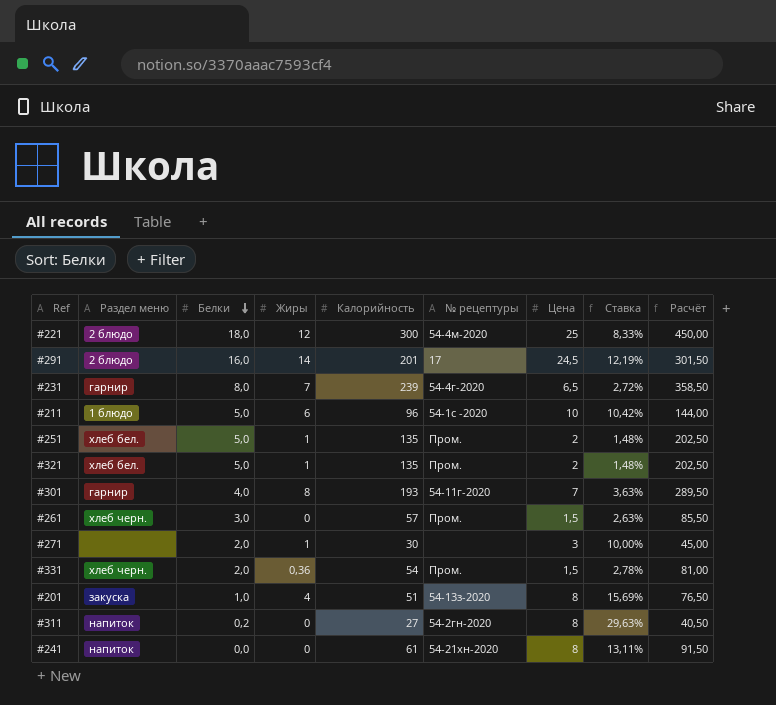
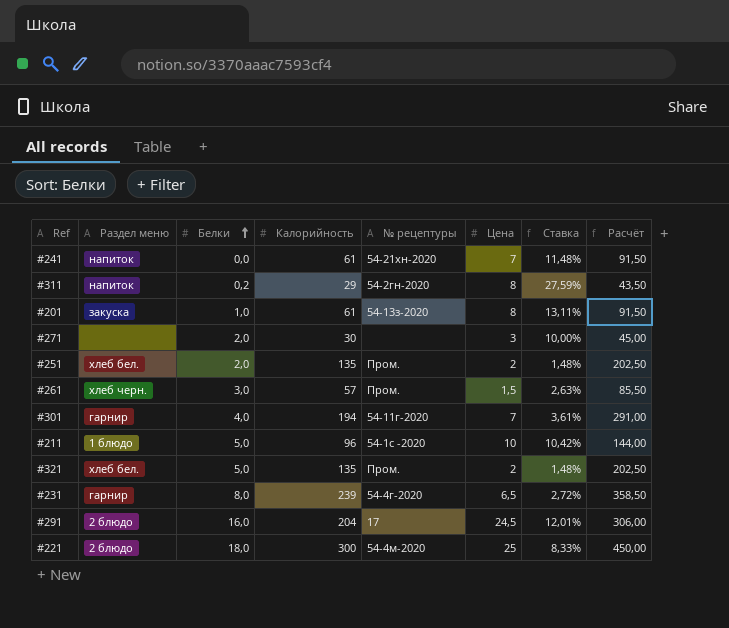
row order: Белки descending -> Белки ascending
column Жиры | position: 4 -> none
row #331: хлеб черн. | 2,0 | 0,36 | 54 | Пром. | 1,5 | 2,78% | 81,00 -> none
#241 | Цена: 8 -> 7
#241 | Ставка: 13,11% -> 11,48%
#311 | Калорийность: 27 -> 29
#311 | Ставка: 29,63% -> 27,59%
#311 | Расчёт: 40,50 -> 43,50
#201 | Калорийность: 51 -> 61
#201 | Ставка: 15,69% -> 13,11%
#201 | Расчёт: 76,50 -> 91,50
#251 | Белки: 5,0 -> 2,0
#301 | Калорийность: 193 -> 194
#301 | Ставка: 3,63% -> 3,61%
#301 | Расчёт: 289,50 -> 291,00
#291 | Калорийность: 201 -> 204
#291 | Ставка: 12,19% -> 12,01%
#291 | Расчёт: 301,50 -> 306,00

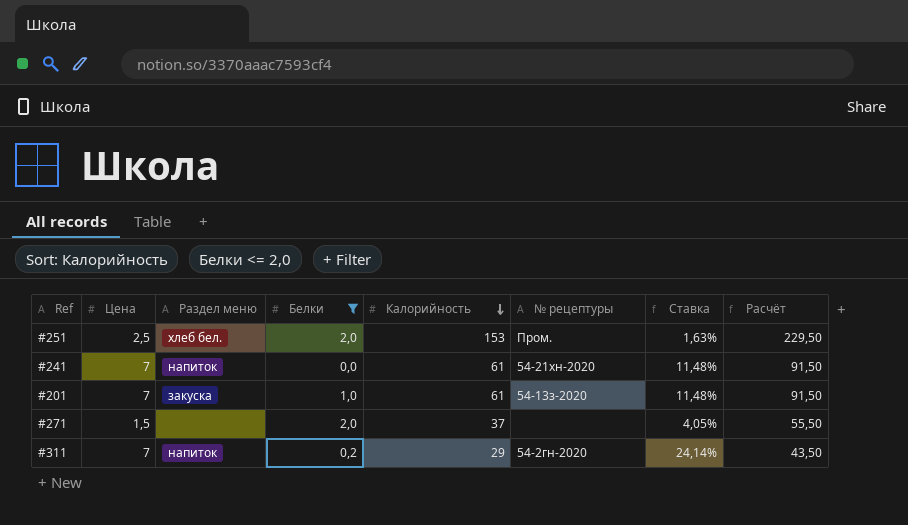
filter: none -> Белки <= 2,0
row order: Белки ascending -> Калорийность descending
column Цена | position: 6 -> 2
#251 | Цена: 2 -> 2,5
#251 | Калорийность: 135 -> 153
#251 | Ставка: 1,48% -> 1,63%
#251 | Расчёт: 202,50 -> 229,50
#201 | Цена: 8 -> 7
#201 | Ставка: 13,11% -> 11,48%
#271 | Цена: 3 -> 1,5
#271 | Калорийность: 30 -> 37
#271 | Ставка: 10,00% -> 4,05%
#271 | Расчёт: 45,00 -> 55,50
#311 | Цена: 8 -> 7
#311 | Ставка: 27,59% -> 24,14%

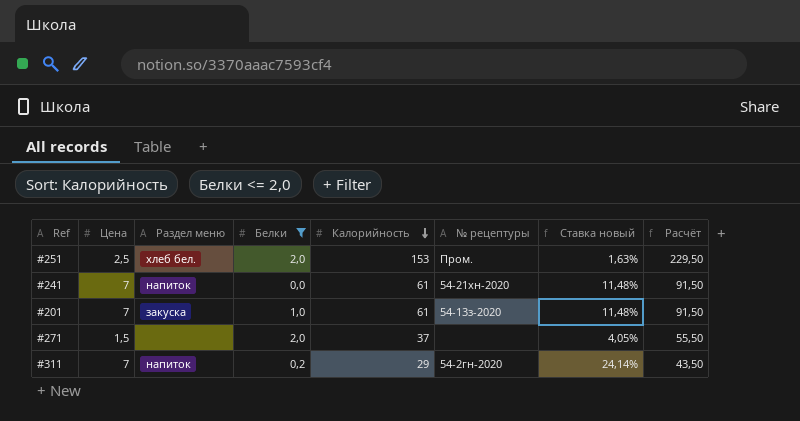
column name: Ставка -> Ставка новый

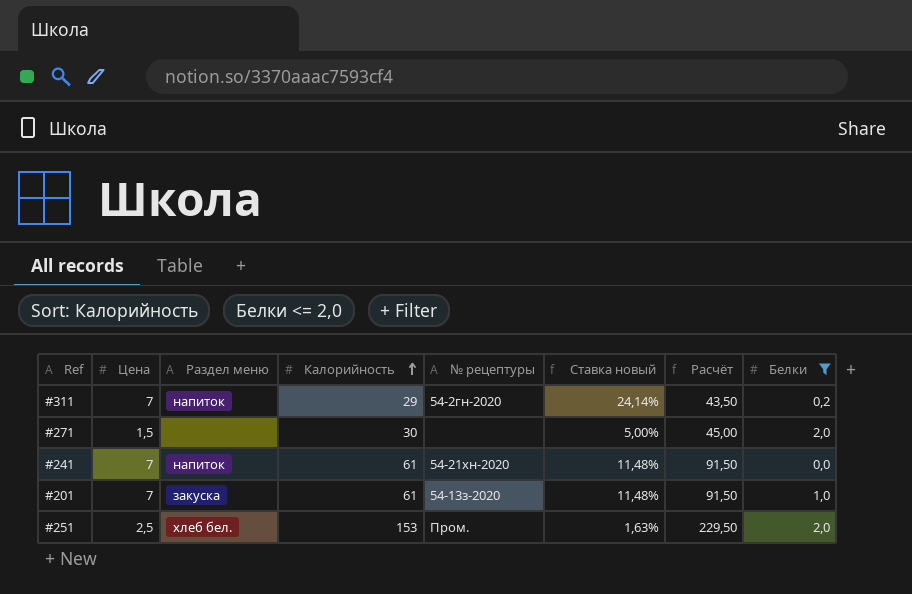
row order: Калорийность descending -> Калорийность ascending
column Белки | position: 4 -> 8
#271 | Калорийность: 37 -> 30
#271 | Ставка новый: 4,05% -> 5,00%
#271 | Расчёт: 55,50 -> 45,00

